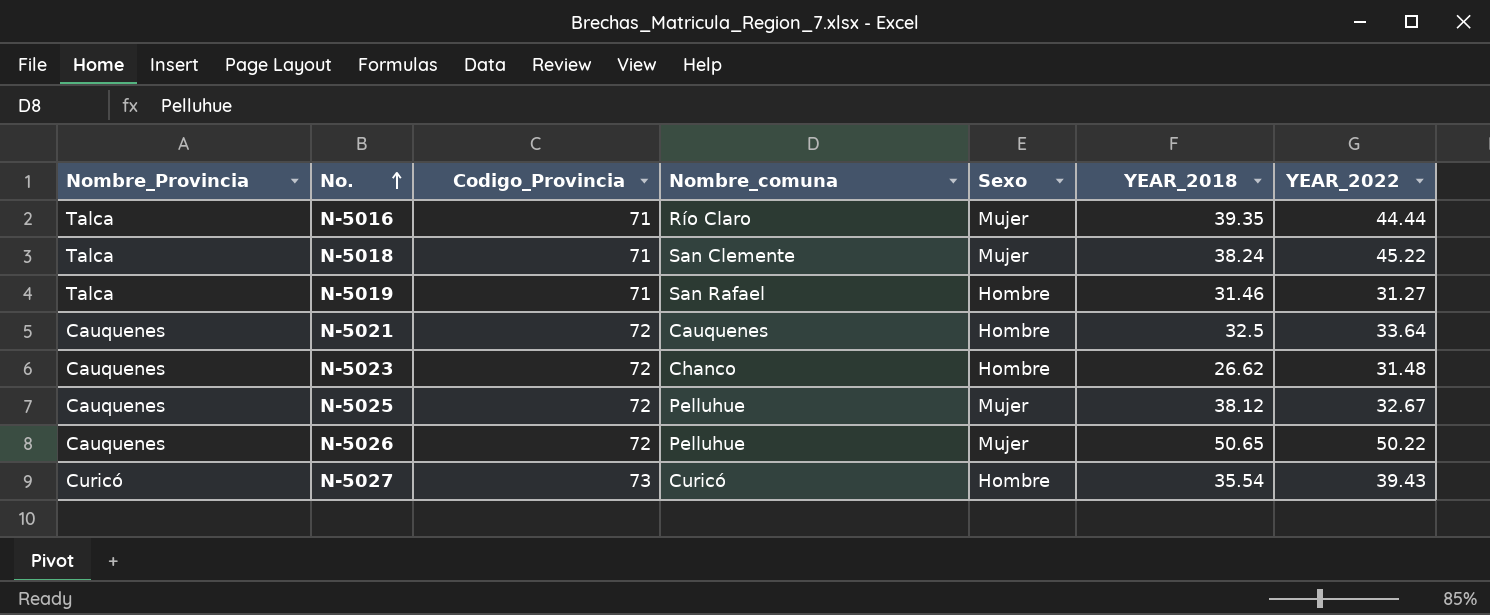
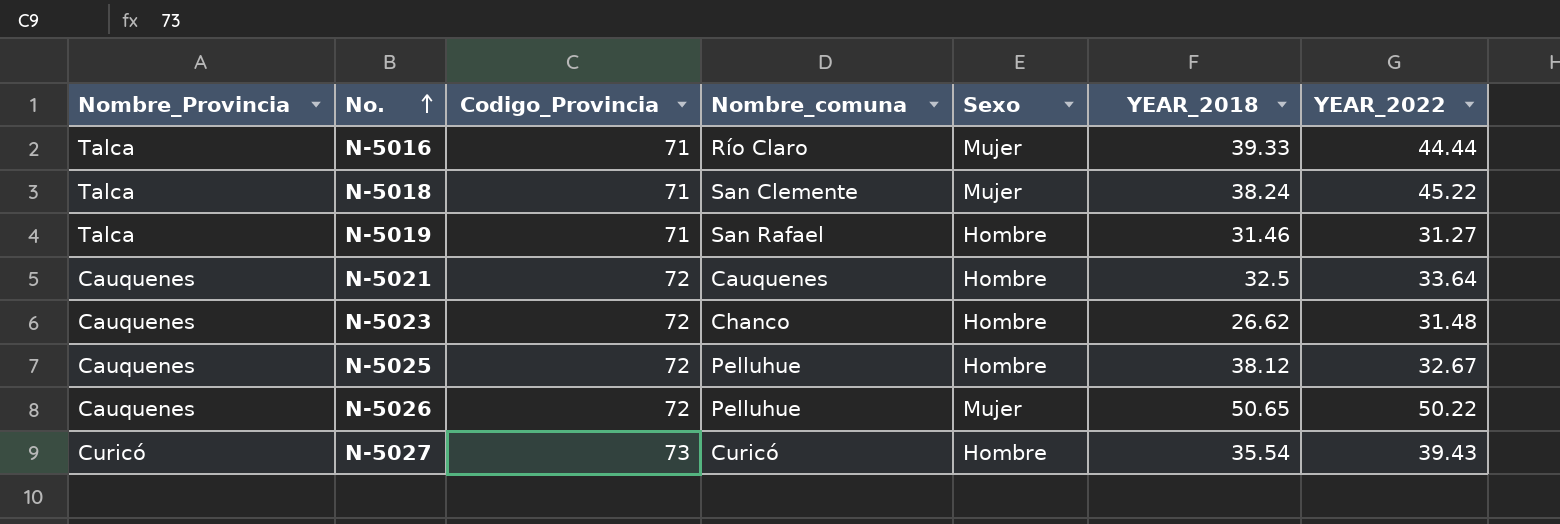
N-5016 | YEAR_2018: 39.35 -> 39.33
N-5025 | Sexo: Mujer -> Hombre

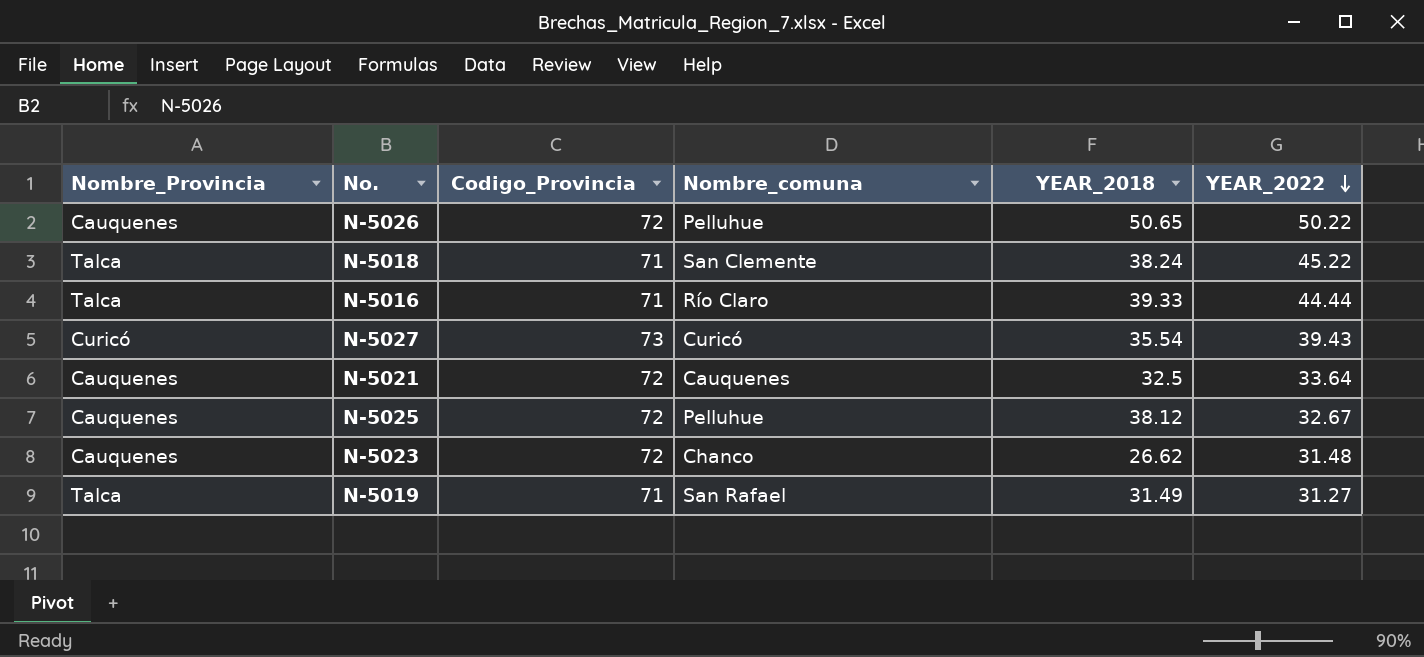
row order: No. ascending -> YEAR_2022 descending
column Sexo | position: 5 -> none
N-5019 | YEAR_2018: 31.46 -> 31.49

